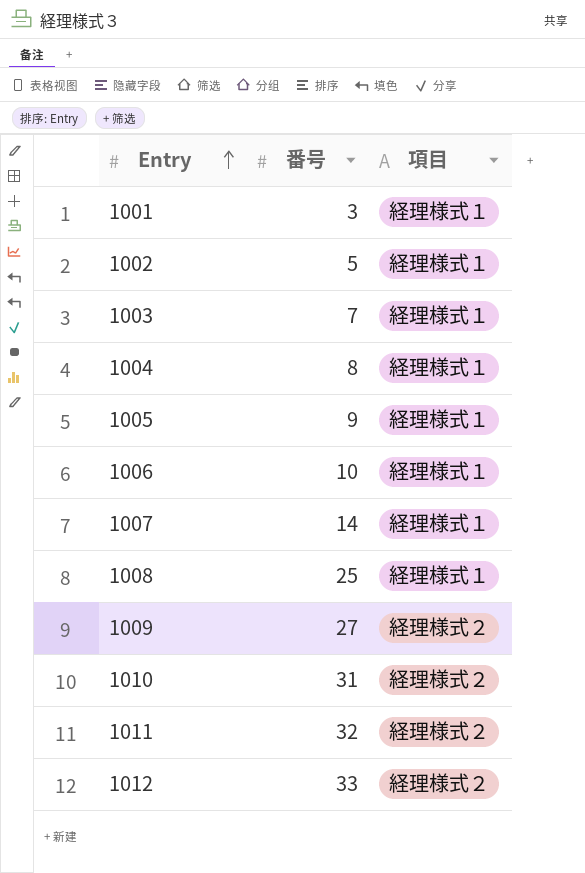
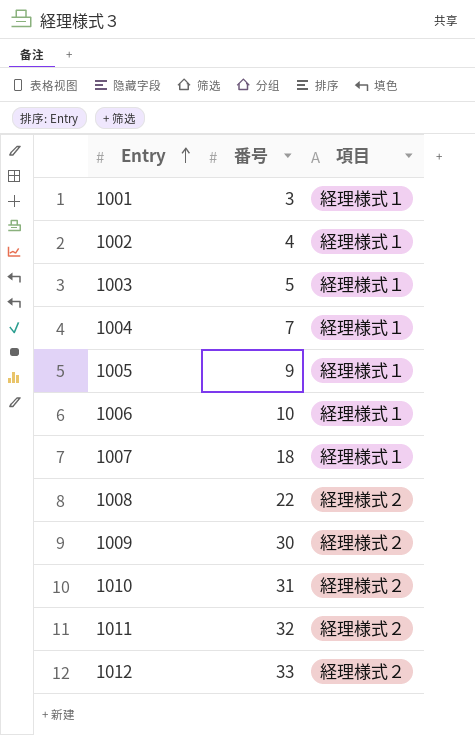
1002 | 番号: 5 -> 4
1003 | 番号: 7 -> 5
1004 | 番号: 8 -> 7
1007 | 番号: 14 -> 18
1008 | 番号: 25 -> 22
1008 | 項目: 経理様式１ -> 経理様式２
1009 | 番号: 27 -> 30

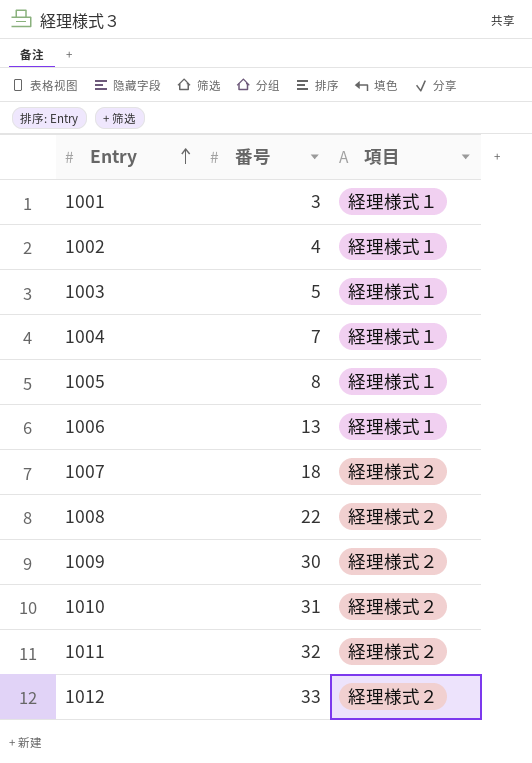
1005 | 番号: 9 -> 8
1006 | 番号: 10 -> 13
1007 | 項目: 経理様式１ -> 経理様式２

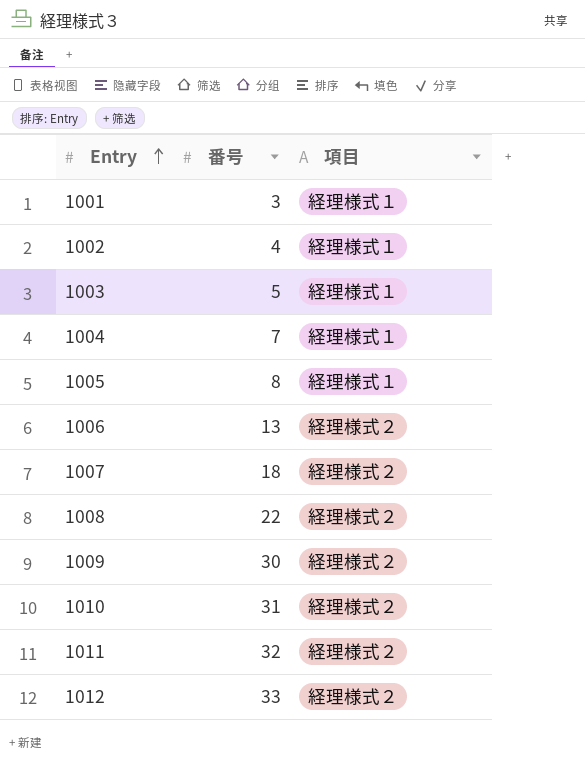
1006 | 項目: 経理様式１ -> 経理様式２

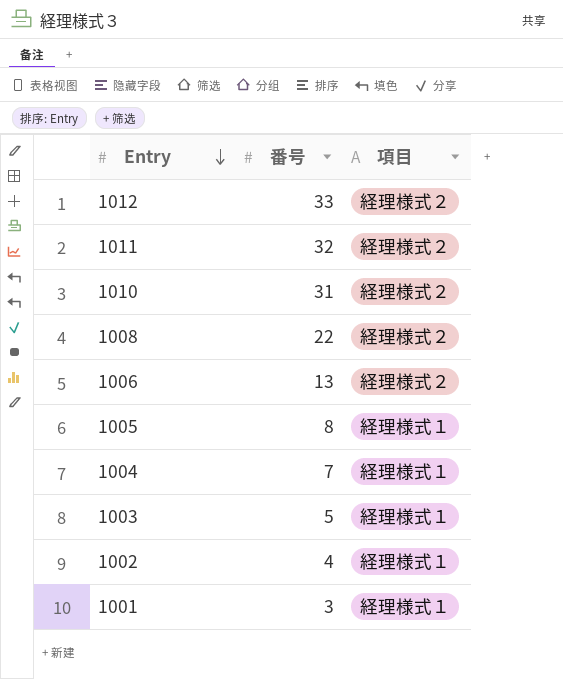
row order: Entry ascending -> Entry descending
row 1007: 18 | 経理様式２ -> none
row 1009: 30 | 経理様式２ -> none

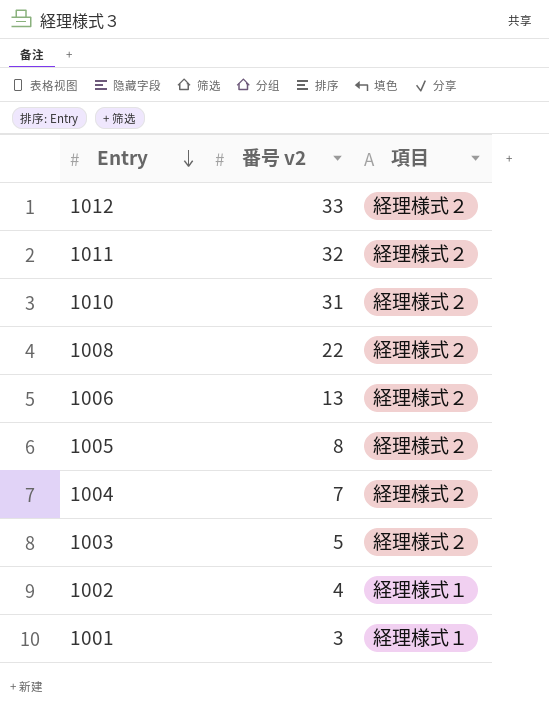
column name: 番号 -> 番号 v2
1005 | 項目: 経理様式１ -> 経理様式２
1004 | 項目: 経理様式１ -> 経理様式２
1003 | 項目: 経理様式１ -> 経理様式２

